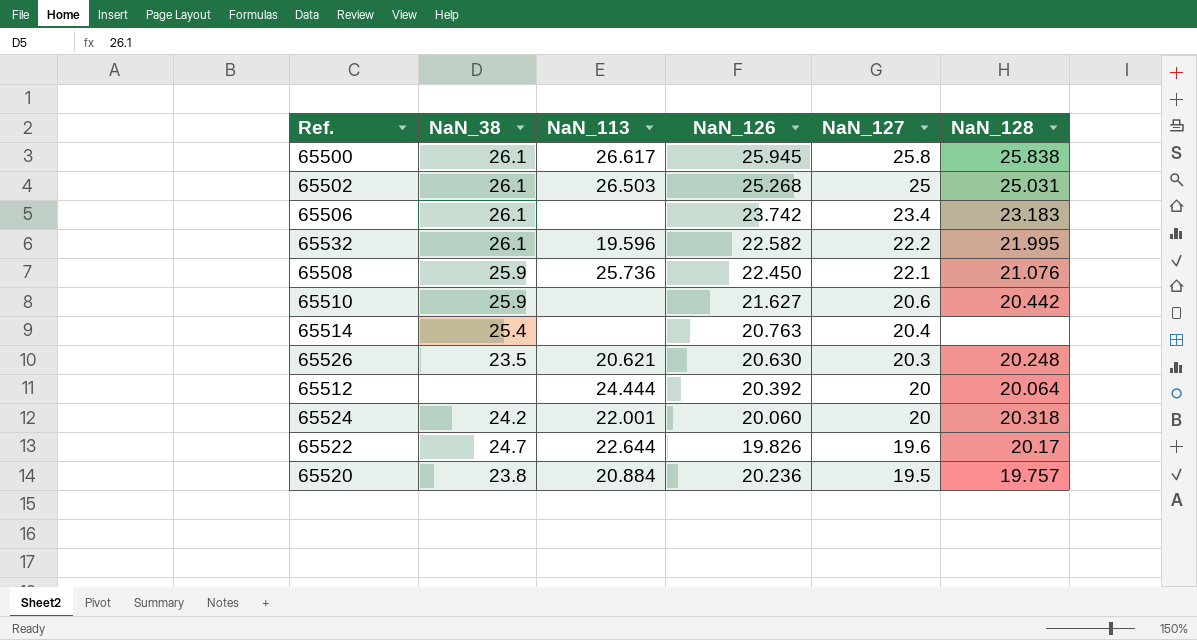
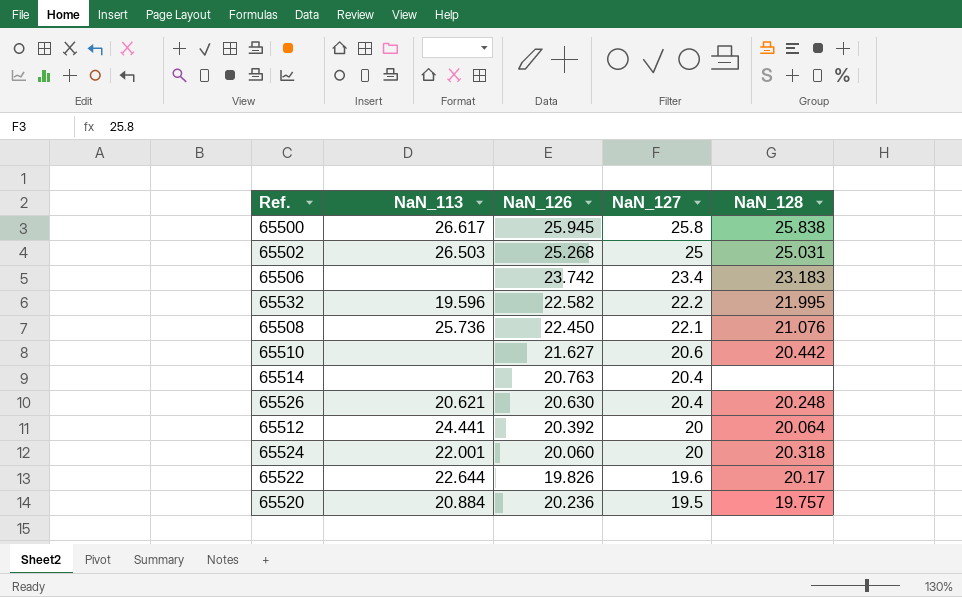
column NaN_38 | position: 2 -> none
65526 | NaN_127: 20.3 -> 20.4
65512 | NaN_113: 24.444 -> 24.441

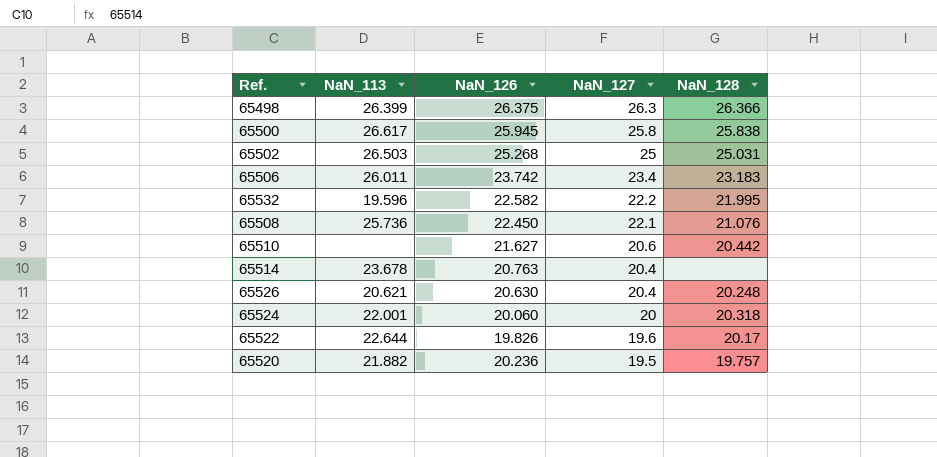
row 65512: 24.441 | 20.392 | 20 | 20.064 -> none
row 65498: none -> 26.399 | 26.375 | 26.3 | 26.366
65506 | NaN_113: none -> 26.011
65514 | NaN_113: none -> 23.678
65520 | NaN_113: 20.884 -> 21.882

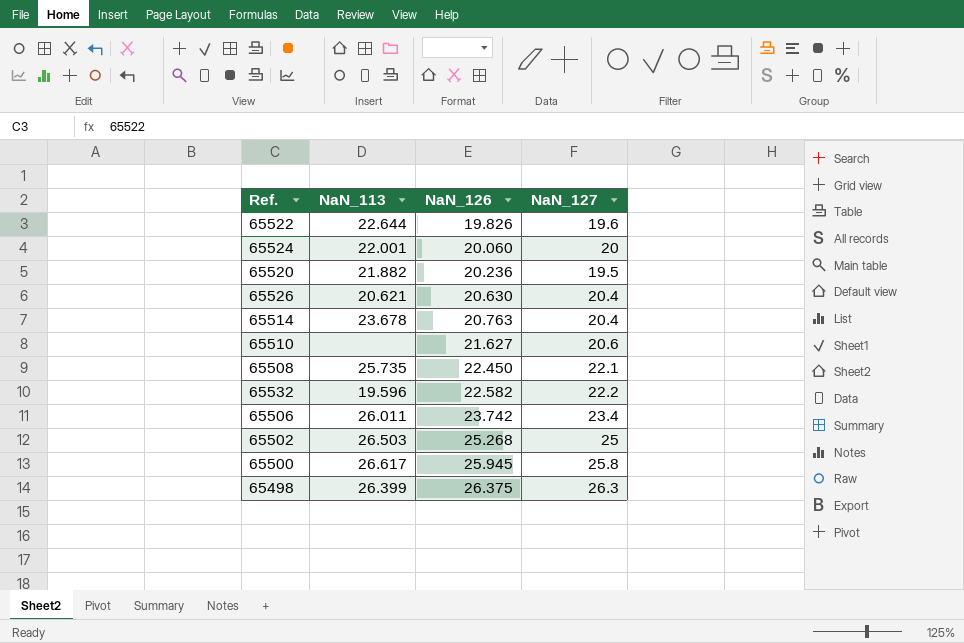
row order: NaN_127 descending -> NaN_126 ascending
column NaN_128 | position: 5 -> none
65508 | NaN_113: 25.736 -> 25.735

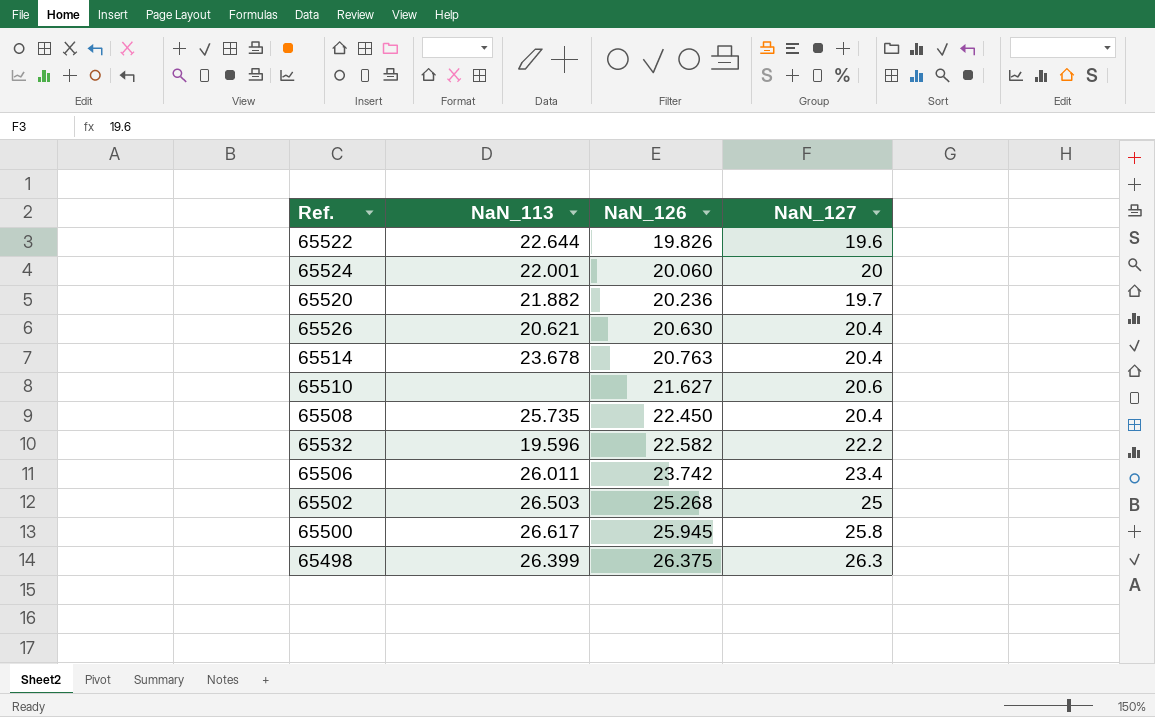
65520 | NaN_127: 19.5 -> 19.7
65508 | NaN_127: 22.1 -> 20.4

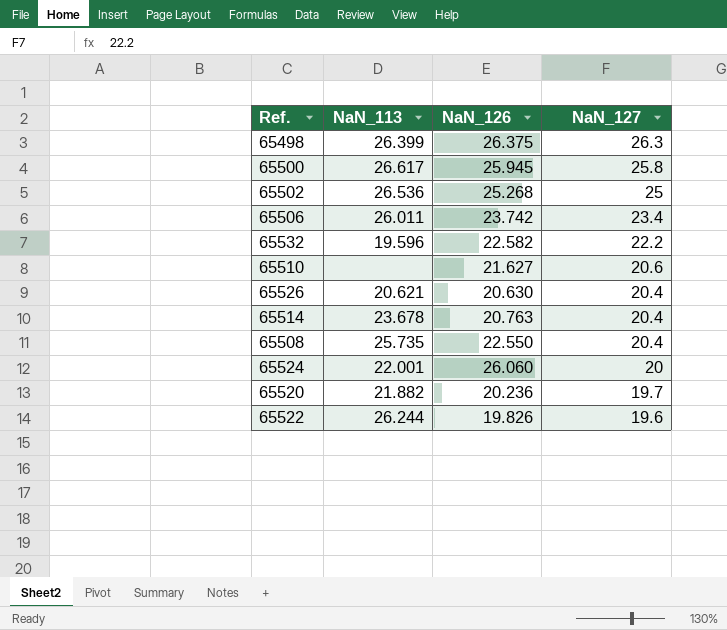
row order: NaN_126 ascending -> NaN_127 descending
65502 | NaN_113: 26.503 -> 26.536
65508 | NaN_126: 22.450 -> 22.550
65524 | NaN_126: 20.060 -> 26.060
65522 | NaN_113: 22.644 -> 26.244

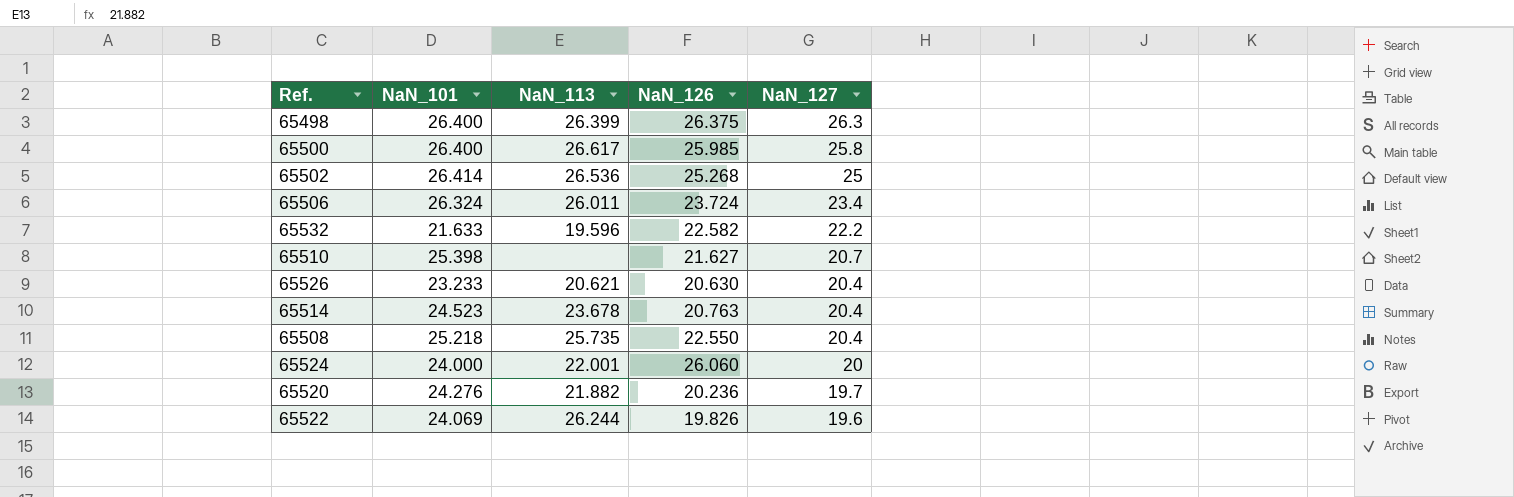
column NaN_101 | position: none -> 2
65500 | NaN_126: 25.945 -> 25.985
65506 | NaN_126: 23.742 -> 23.724
65510 | NaN_127: 20.6 -> 20.7

